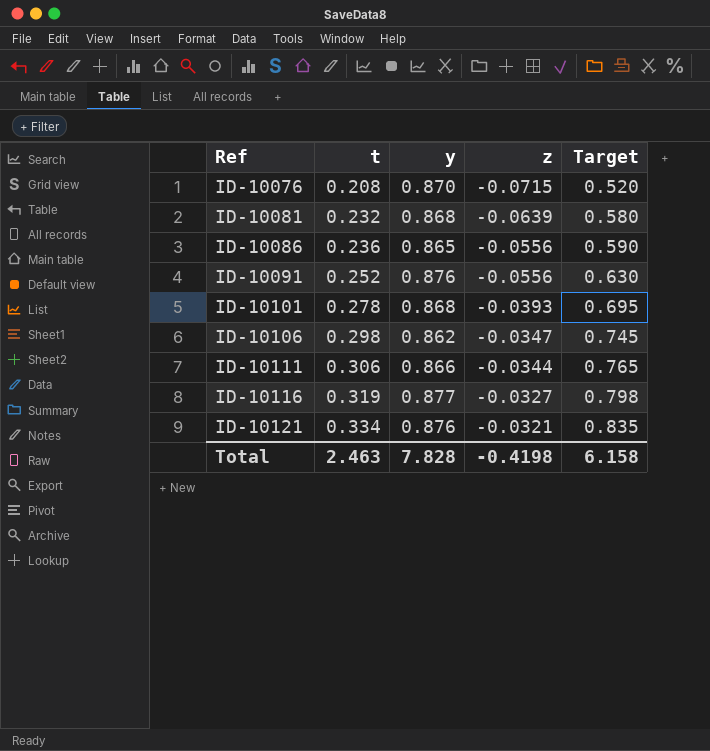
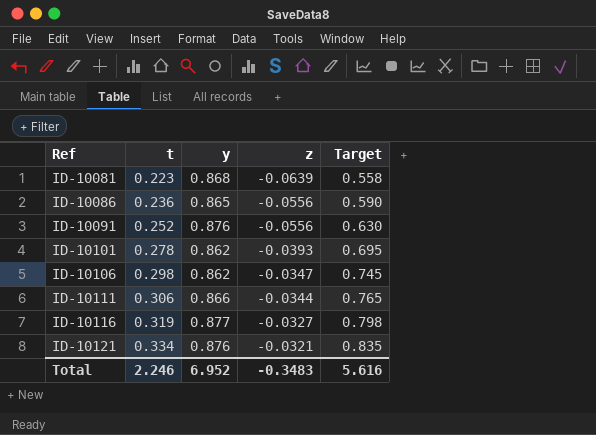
row ID-10076: 0.208 | 0.870 | -0.0715 | 0.520 -> none
ID-10081 | t: 0.232 -> 0.223
ID-10081 | Target: 0.580 -> 0.558
ID-10101 | y: 0.868 -> 0.862
Total | t: 2.463 -> 2.246
Total | y: 7.828 -> 6.952
Total | z: -0.4198 -> -0.3483
Total | Target: 6.158 -> 5.616

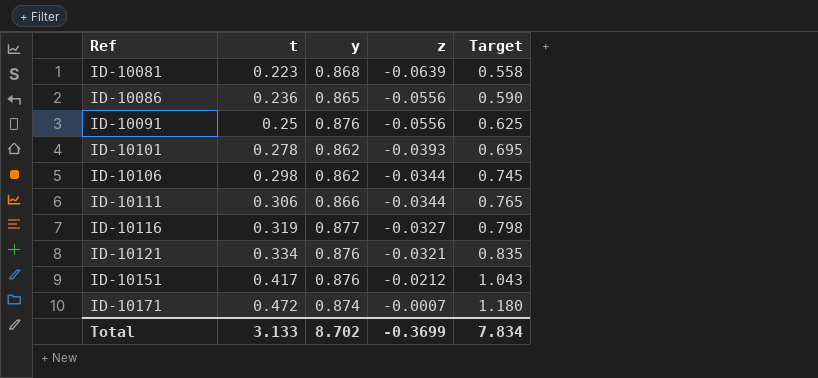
ID-10091 | t: 0.252 -> 0.25
ID-10091 | Target: 0.630 -> 0.625
ID-10106 | z: -0.0347 -> -0.0344
row ID-10151: none -> 0.417 | 0.876 | -0.0212 | 1.043
row ID-10171: none -> 0.472 | 0.874 | -0.0007 | 1.180
Total | t: 2.246 -> 3.133
Total | y: 6.952 -> 8.702
Total | z: -0.3483 -> -0.3699
Total | Target: 5.616 -> 7.834

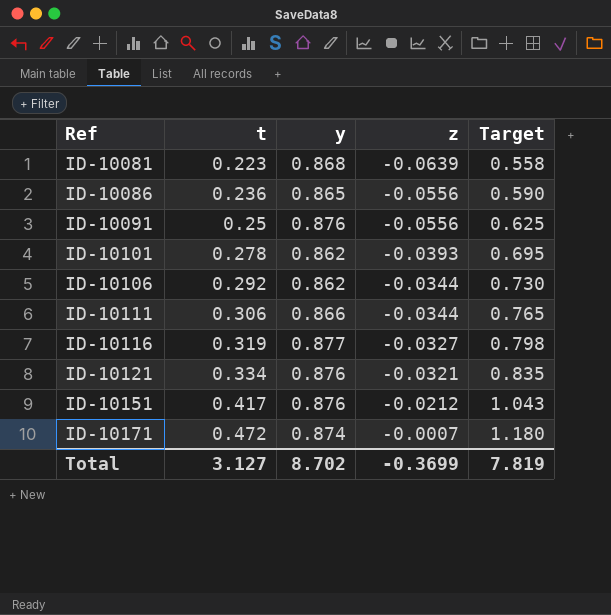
ID-10106 | t: 0.298 -> 0.292
ID-10106 | Target: 0.745 -> 0.730
Total | t: 3.133 -> 3.127
Total | Target: 7.834 -> 7.819

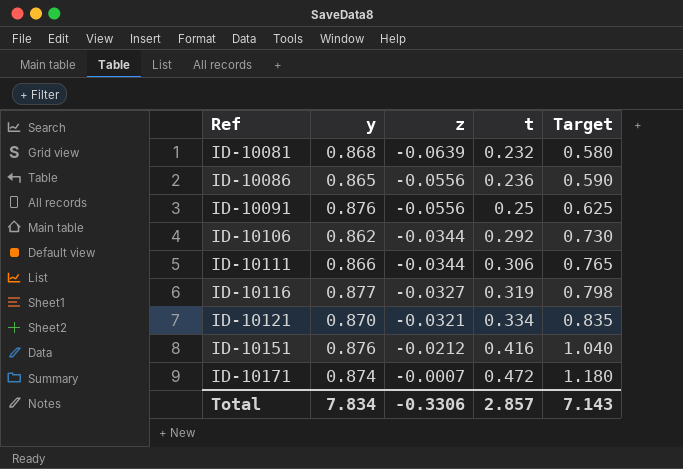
column t | position: 2 -> 4
row ID-10101: 0.278 | 0.862 | -0.0393 | 0.695 -> none
ID-10081 | t: 0.223 -> 0.232
ID-10081 | Target: 0.558 -> 0.580
ID-10121 | y: 0.876 -> 0.870
ID-10151 | t: 0.417 -> 0.416
ID-10151 | Target: 1.043 -> 1.040
Total | y: 8.702 -> 7.834
Total | z: -0.3699 -> -0.3306
Total | t: 3.127 -> 2.857
Total | Target: 7.819 -> 7.143

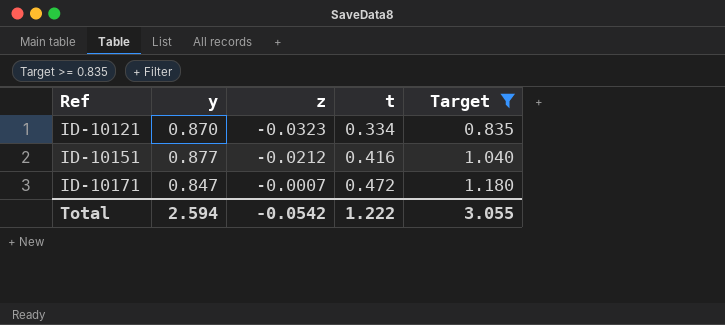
filter: none -> Target >= 0.835
ID-10121 | z: -0.0321 -> -0.0323
ID-10151 | y: 0.876 -> 0.877
ID-10171 | y: 0.874 -> 0.847
Total | y: 7.834 -> 2.594
Total | z: -0.3306 -> -0.0542
Total | t: 2.857 -> 1.222
Total | Target: 7.143 -> 3.055

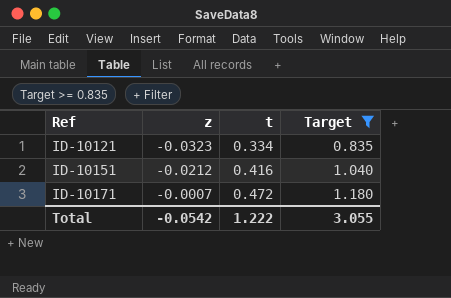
column y | position: 2 -> none

